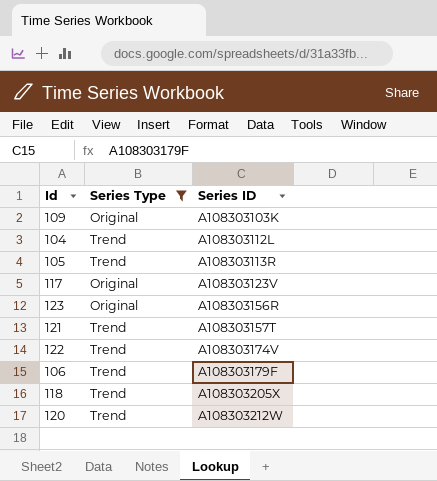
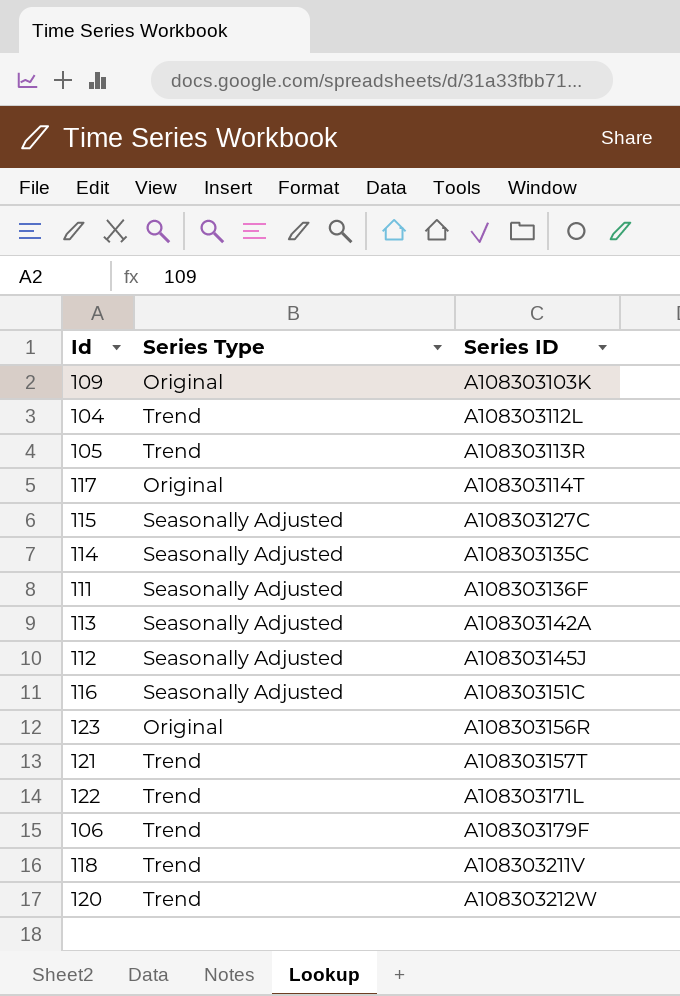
filter: Series Type != Seasonally Adjusted -> none
117 | Series ID: A108303123V -> A108303114T
122 | Series ID: A108303174V -> A108303171L
118 | Series ID: A108303205X -> A108303211V

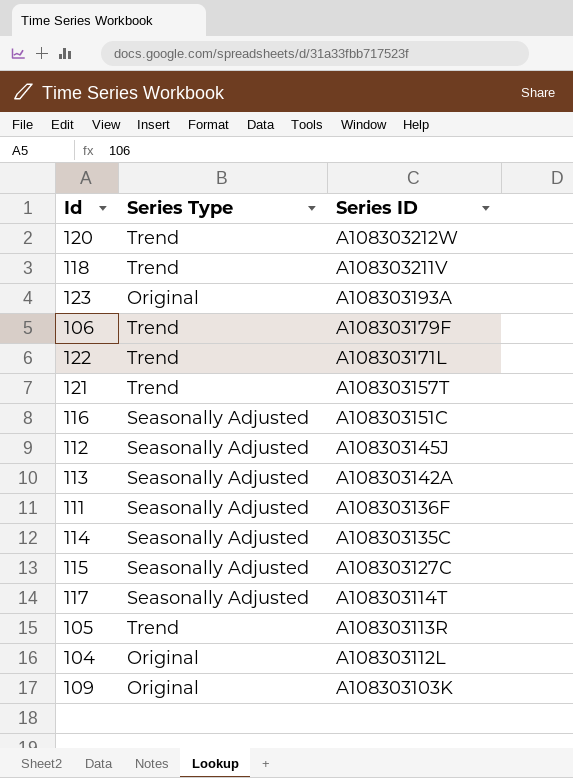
row order: Series ID ascending -> Series ID descending
123 | Series ID: A108303156R -> A108303193A
117 | Series Type: Original -> Seasonally Adjusted
104 | Series Type: Trend -> Original

